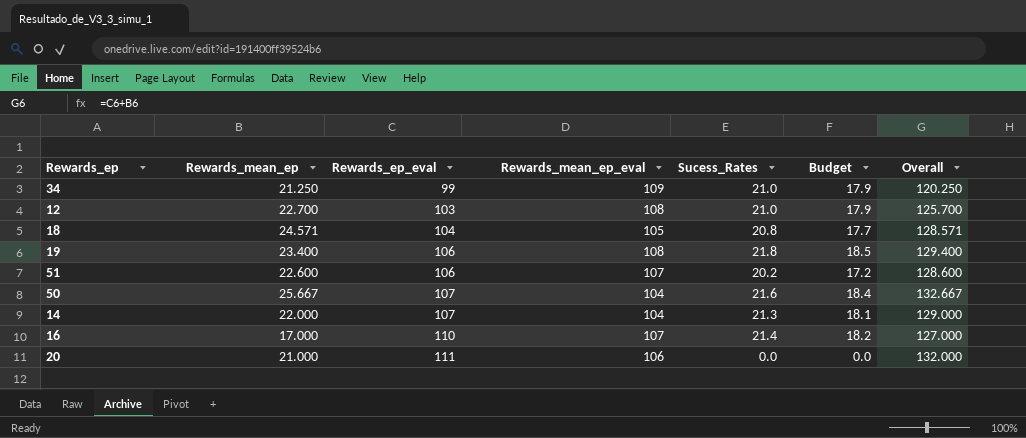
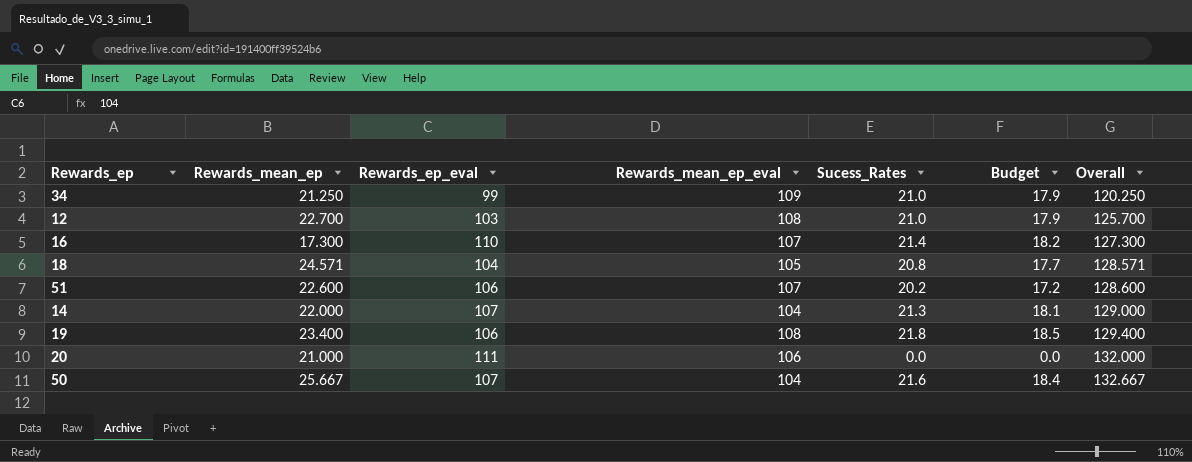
row order: Rewards_ep_eval ascending -> Overall ascending
16 | Rewards_mean_ep: 17.000 -> 17.300
16 | Overall: 127.000 -> 127.300

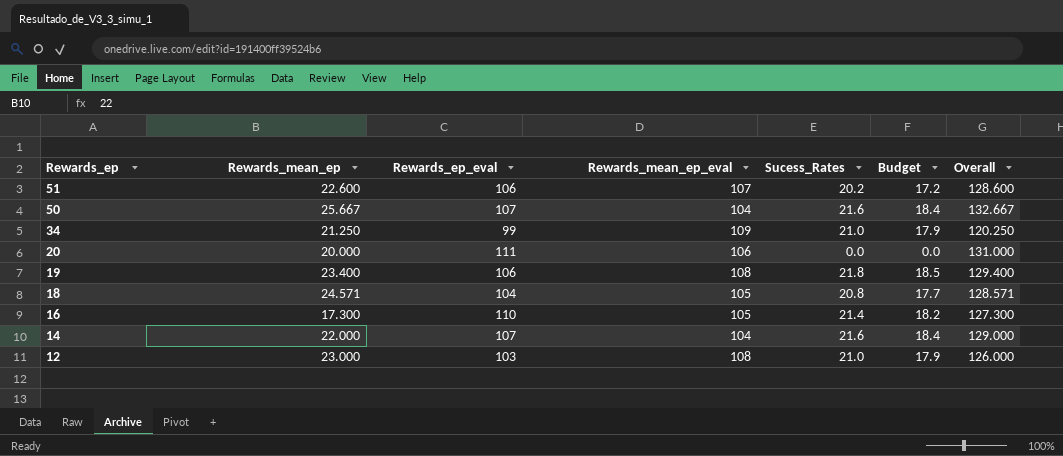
row order: Overall ascending -> Rewards_ep descending
20 | Rewards_mean_ep: 21.000 -> 20.000
20 | Overall: 132.000 -> 131.000
16 | Rewards_mean_ep_eval: 107 -> 105
14 | Sucess_Rates: 21.3 -> 21.6
14 | Budget: 18.1 -> 18.4
12 | Rewards_mean_ep: 22.700 -> 23.000
12 | Overall: 125.700 -> 126.000

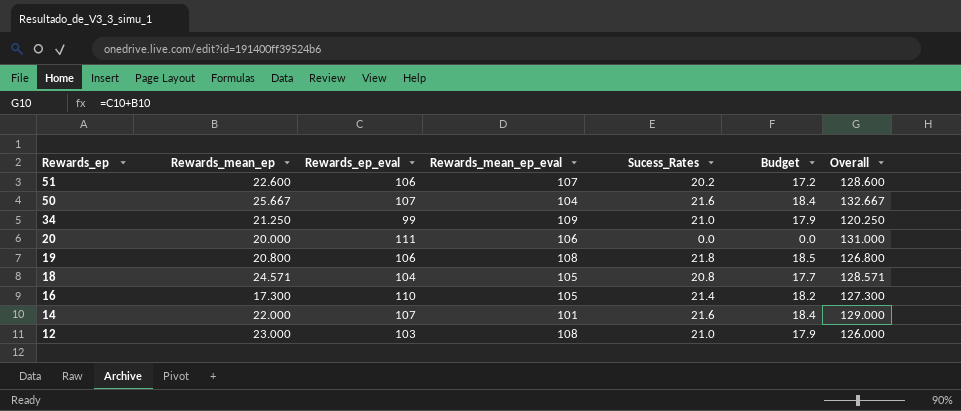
19 | Rewards_mean_ep: 23.400 -> 20.800
19 | Overall: 129.400 -> 126.800
14 | Rewards_mean_ep_eval: 104 -> 101

